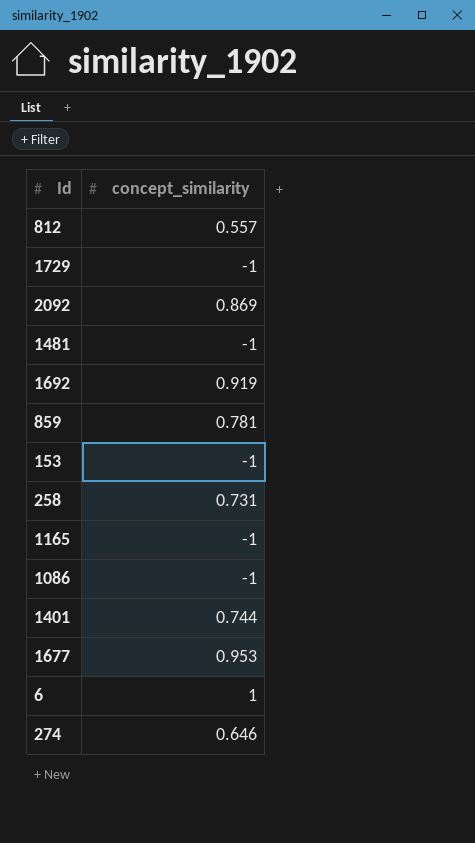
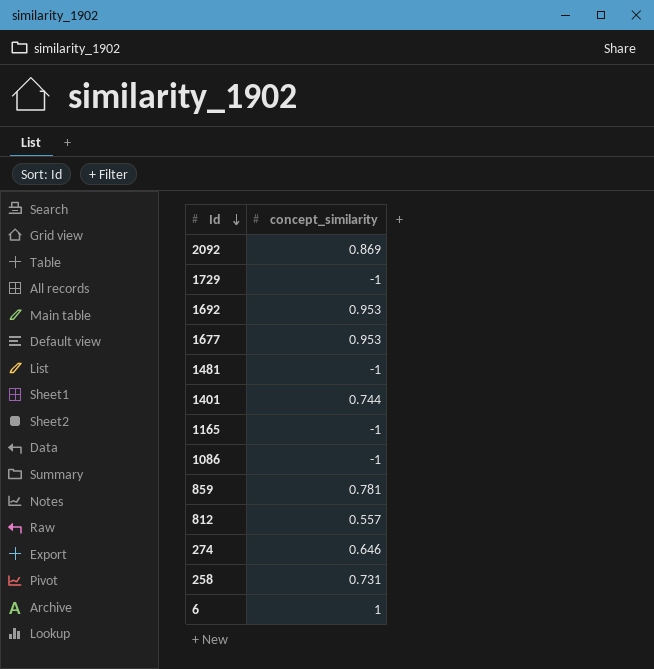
row order: none -> Id descending
row 153: -1 -> none
1692 | concept_similarity: 0.919 -> 0.953

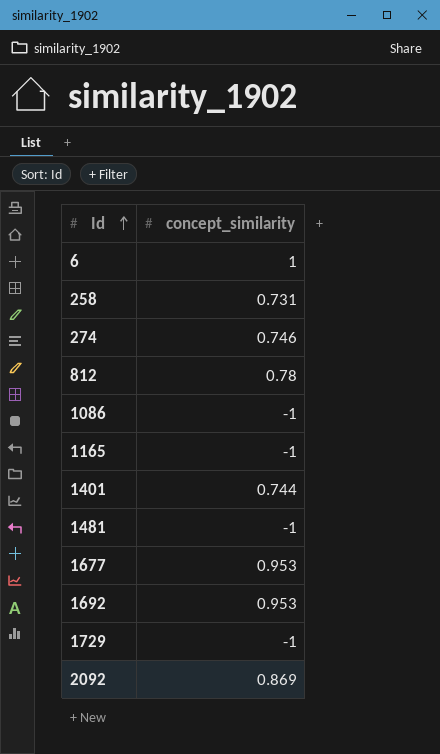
row order: Id descending -> Id ascending
row 859: 0.781 -> none
274 | concept_similarity: 0.646 -> 0.746
812 | concept_similarity: 0.557 -> 0.78

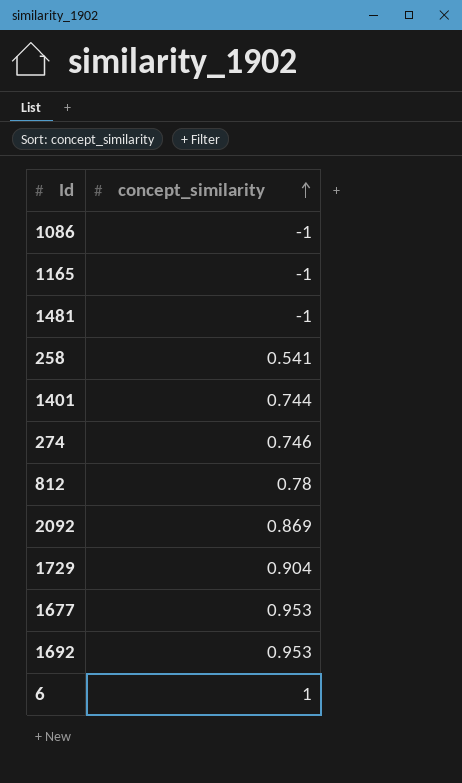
row order: Id ascending -> concept_similarity ascending
258 | concept_similarity: 0.731 -> 0.541
1729 | concept_similarity: -1 -> 0.904

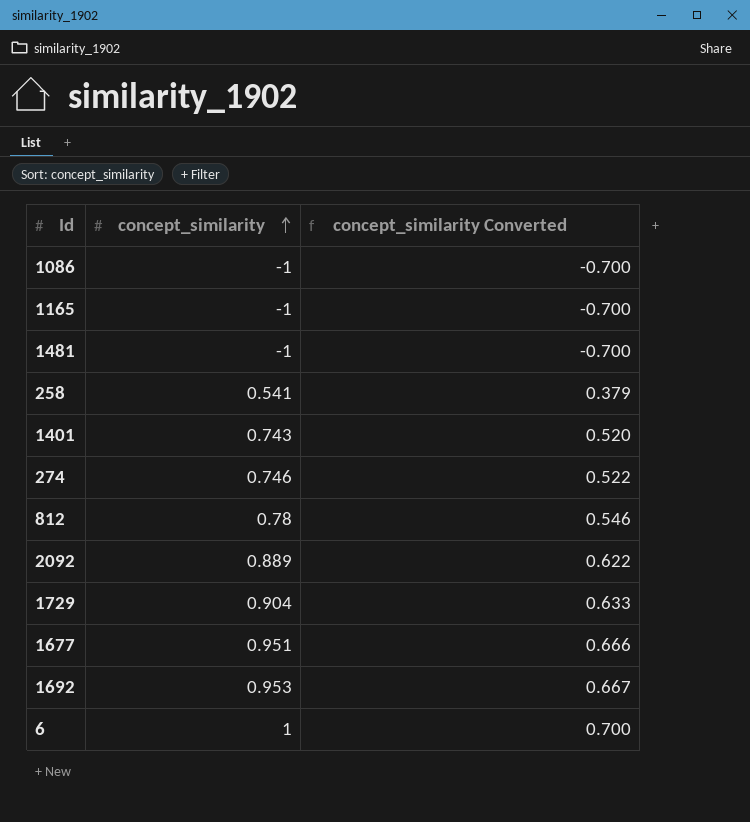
column concept_similarity Converted | formula: none -> [concept_similarity] * 0.7
1401 | concept_similarity: 0.744 -> 0.743
2092 | concept_similarity: 0.869 -> 0.889
1677 | concept_similarity: 0.953 -> 0.951

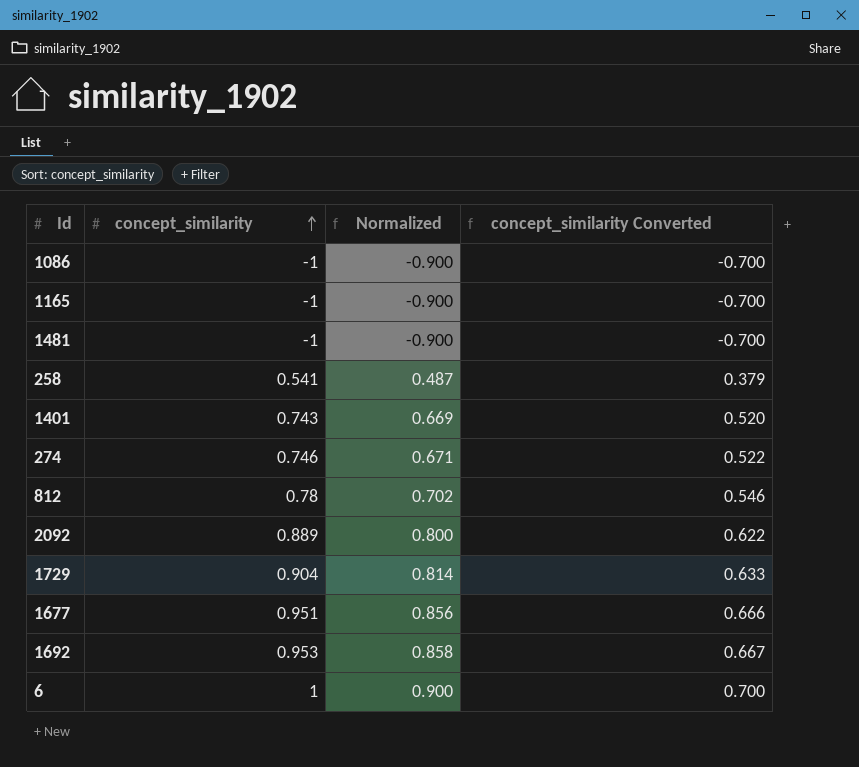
column Normalized | formula: none -> [concept_similarity] * 0.9

